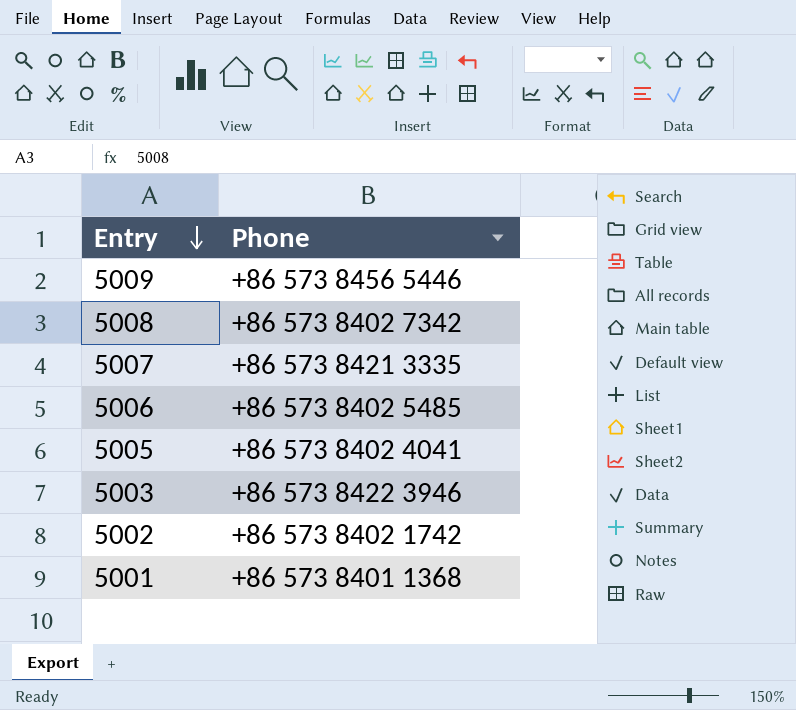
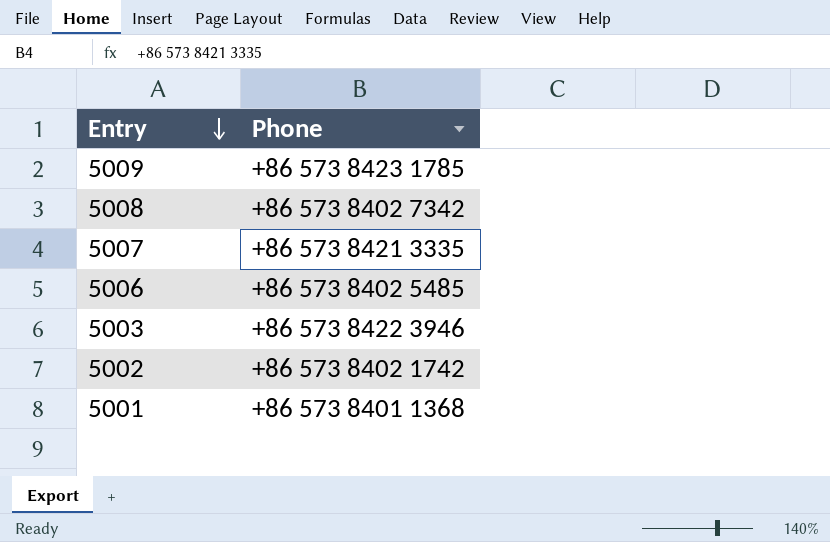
row 5005: +86 573 8402 4041 -> none
5009 | Phone: +86 573 8456 5446 -> +86 573 8423 1785

